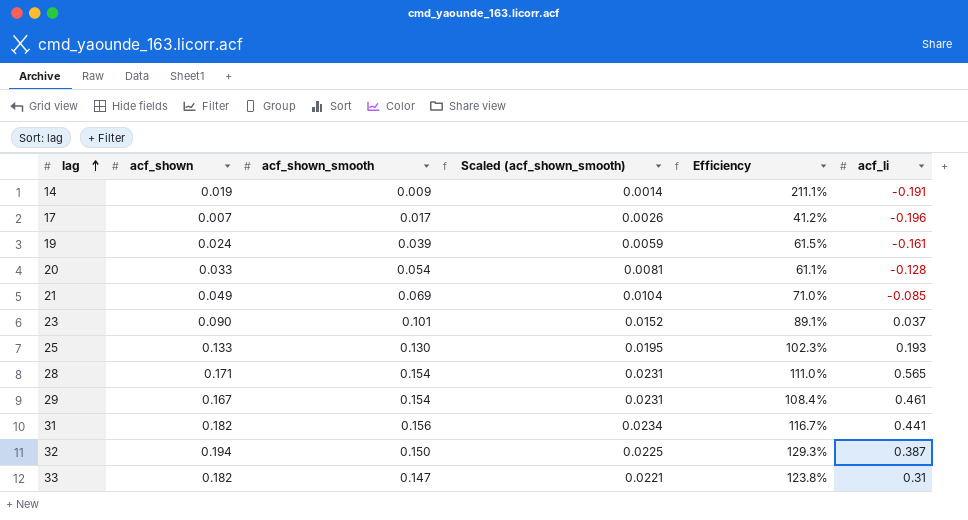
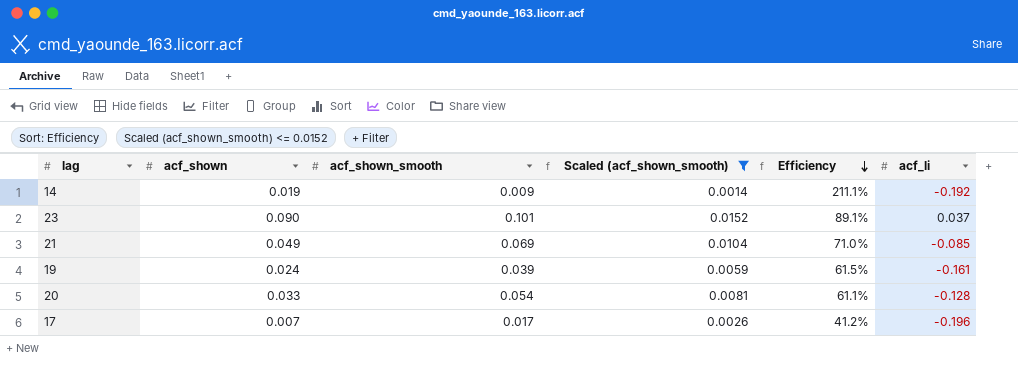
filter: none -> Scaled (acf_shown_smooth) <= 0.0152
row order: lag ascending -> Efficiency descending
14 | acf_li: -0.191 -> -0.192

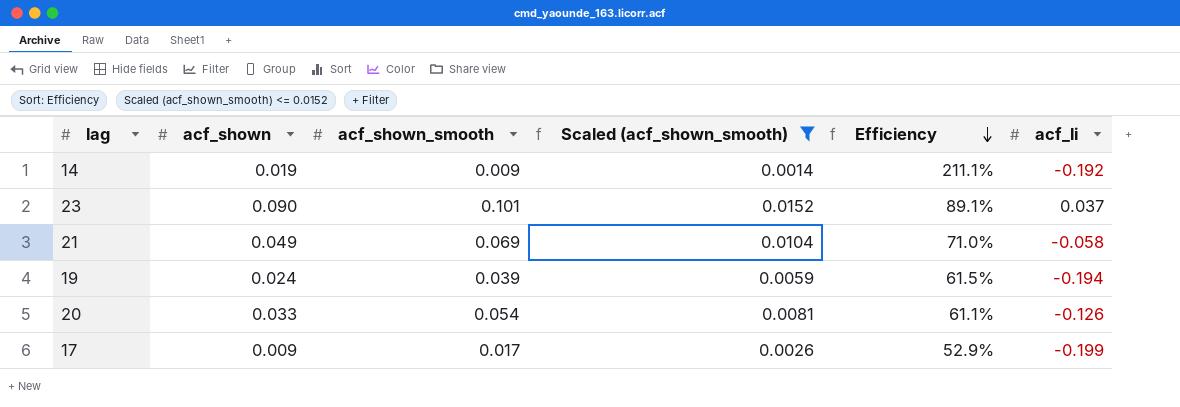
21 | acf_li: -0.085 -> -0.058
19 | acf_li: -0.161 -> -0.194
20 | acf_li: -0.128 -> -0.126
17 | acf_shown: 0.007 -> 0.009
17 | Efficiency: 41.2% -> 52.9%
17 | acf_li: -0.196 -> -0.199

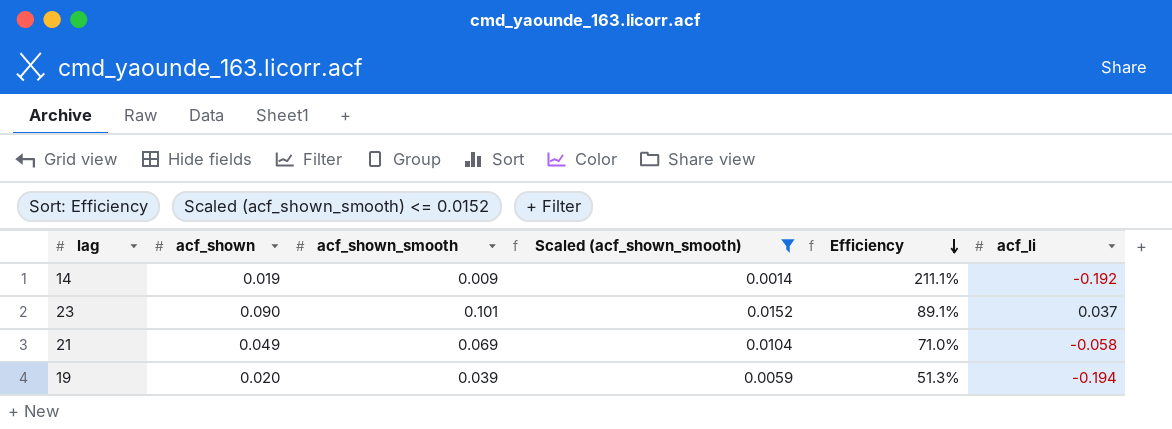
row 20: 0.033 | 0.054 | 0.0081 | 61.1% | -0.126 -> none
row 17: 0.009 | 0.017 | 0.0026 | 52.9% | -0.199 -> none
19 | acf_shown: 0.024 -> 0.020
19 | Efficiency: 61.5% -> 51.3%

